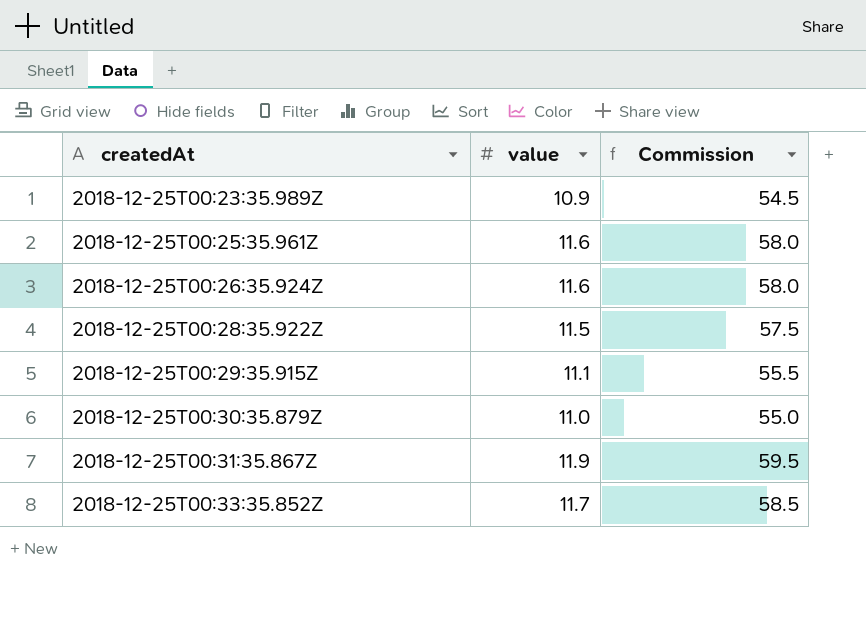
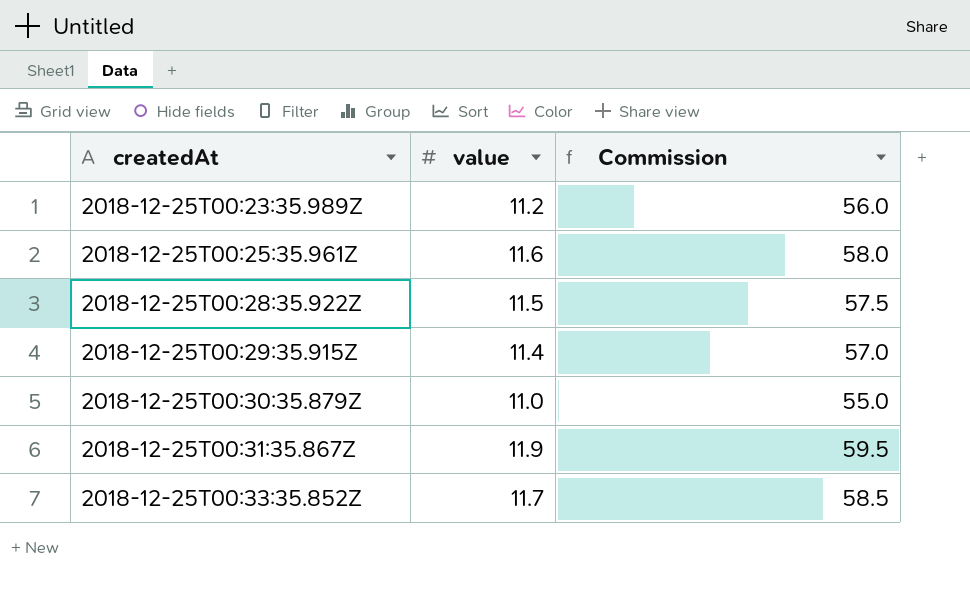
row 2018-12-25T00:26:35.924Z: 11.6 | 58.0 -> none
2018-12-25T00:23:35.989Z | value: 10.9 -> 11.2
2018-12-25T00:23:35.989Z | Commission: 54.5 -> 56.0
2018-12-25T00:29:35.915Z | value: 11.1 -> 11.4
2018-12-25T00:29:35.915Z | Commission: 55.5 -> 57.0

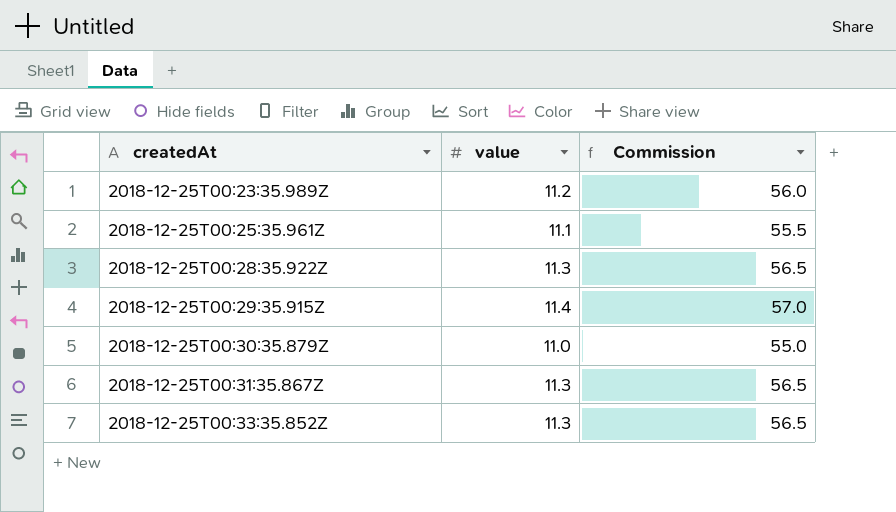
2018-12-25T00:25:35.961Z | value: 11.6 -> 11.1
2018-12-25T00:25:35.961Z | Commission: 58.0 -> 55.5
2018-12-25T00:28:35.922Z | value: 11.5 -> 11.3
2018-12-25T00:28:35.922Z | Commission: 57.5 -> 56.5
2018-12-25T00:31:35.867Z | value: 11.9 -> 11.3
2018-12-25T00:31:35.867Z | Commission: 59.5 -> 56.5
2018-12-25T00:33:35.852Z | value: 11.7 -> 11.3
2018-12-25T00:33:35.852Z | Commission: 58.5 -> 56.5

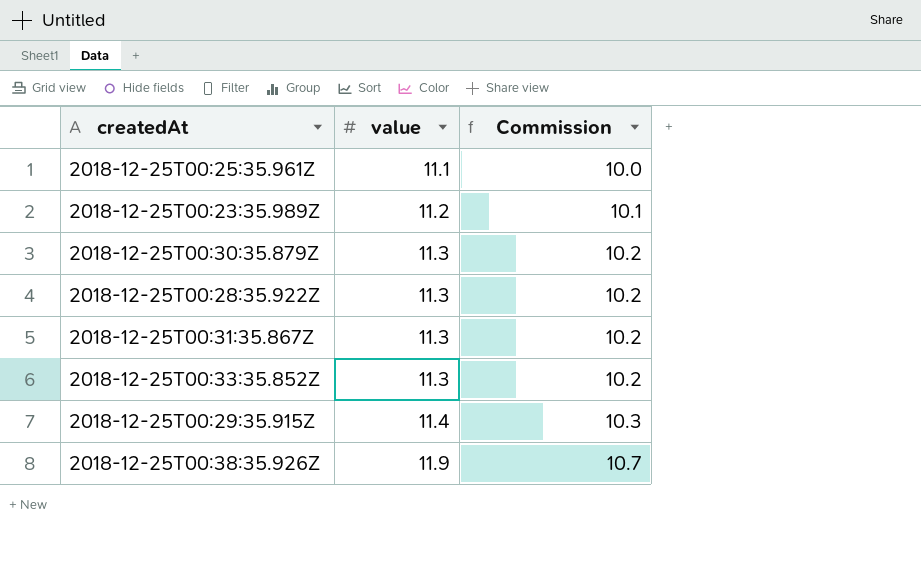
row order: createdAt ascending -> value ascending
column Commission | formula: [value] * 5 -> [value] * 0.9
2018-12-25T00:30:35.879Z | value: 11.0 -> 11.3
row 2018-12-25T00:38:35.926Z: none -> 11.9 | 10.7

